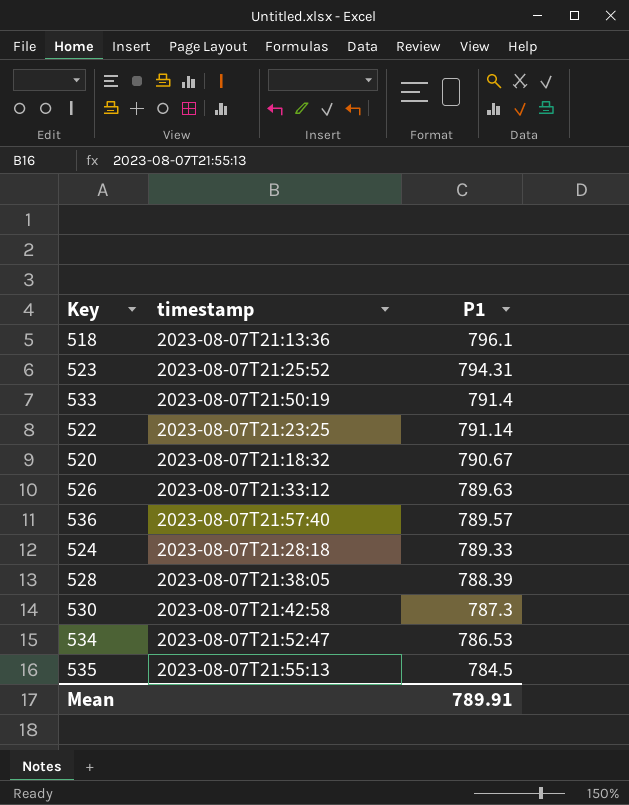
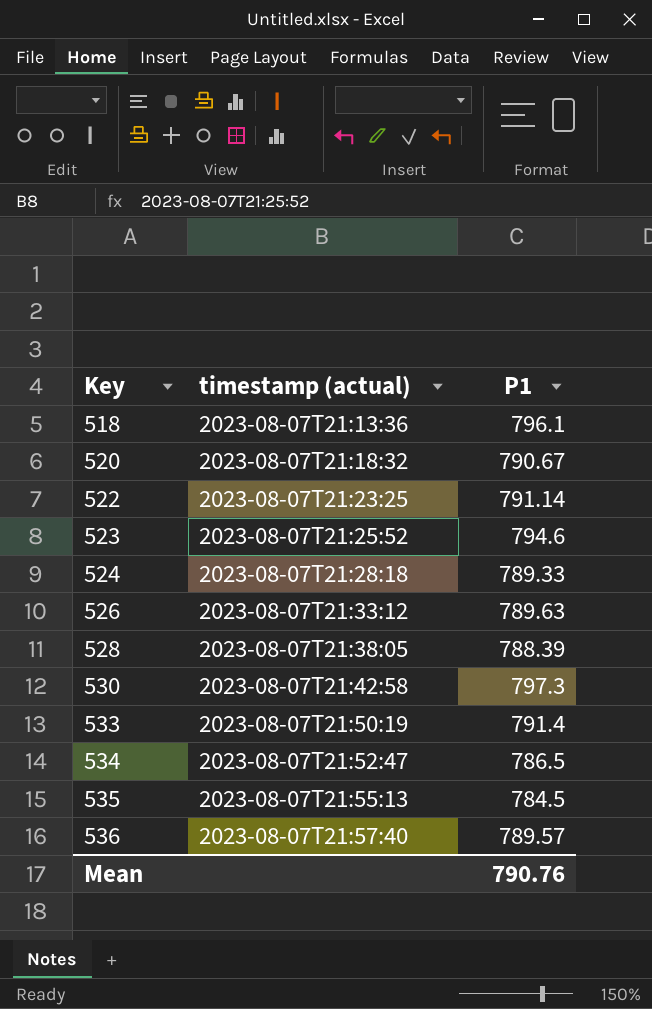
row order: P1 descending -> Key ascending
column name: timestamp -> timestamp (actual)
523 | P1: 794.31 -> 794.6
530 | P1: 787.3 -> 797.3
534 | P1: 786.53 -> 786.5
Mean | P1: 789.91 -> 790.76

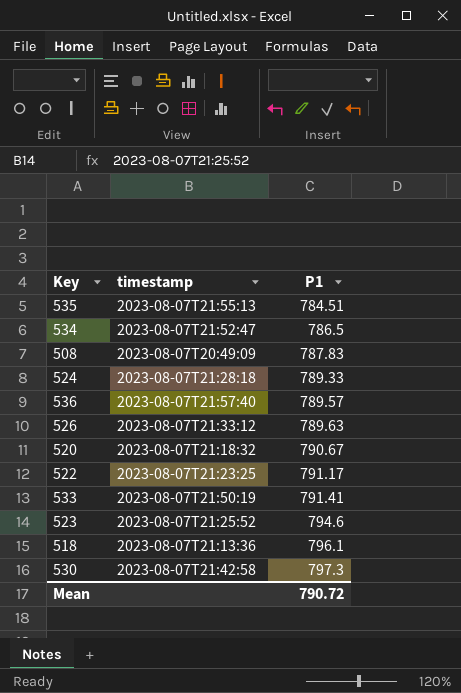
row order: Key ascending -> P1 ascending
column name: timestamp (actual) -> timestamp
row 528: 2023-08-07T21:38:05 | 788.39 -> none
535 | P1: 784.5 -> 784.51
row 508: none -> 2023-08-07T20:49:09 | 787.83
522 | P1: 791.14 -> 791.17
533 | P1: 791.4 -> 791.41
Mean | P1: 790.76 -> 790.72

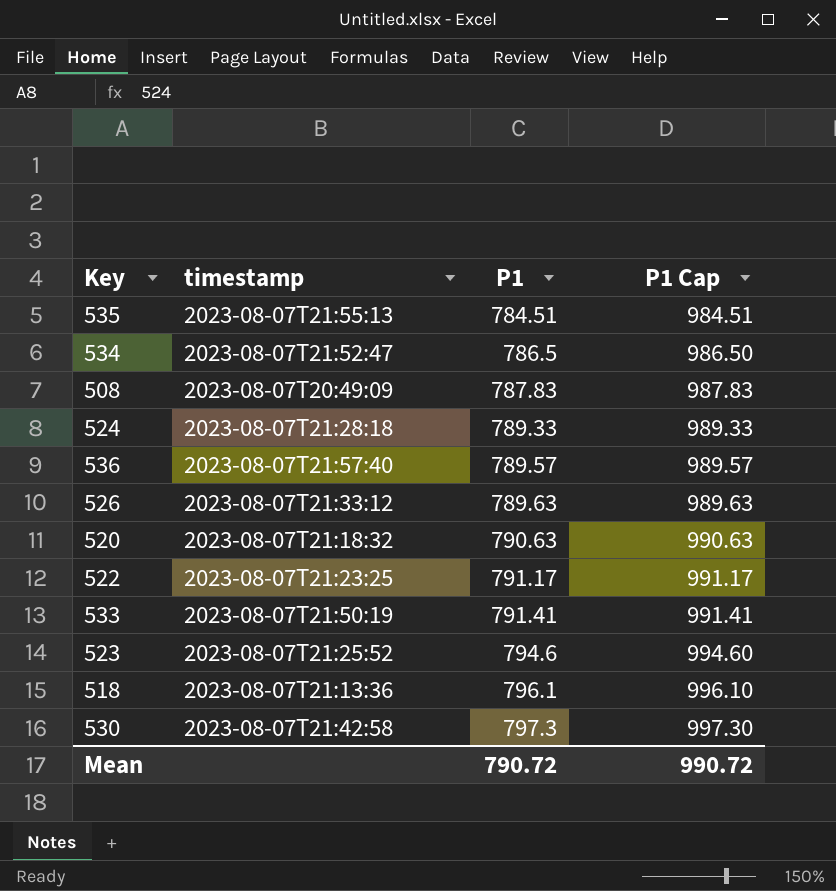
column P1 Cap | formula: none -> [P1] + 200
520 | P1: 790.67 -> 790.63

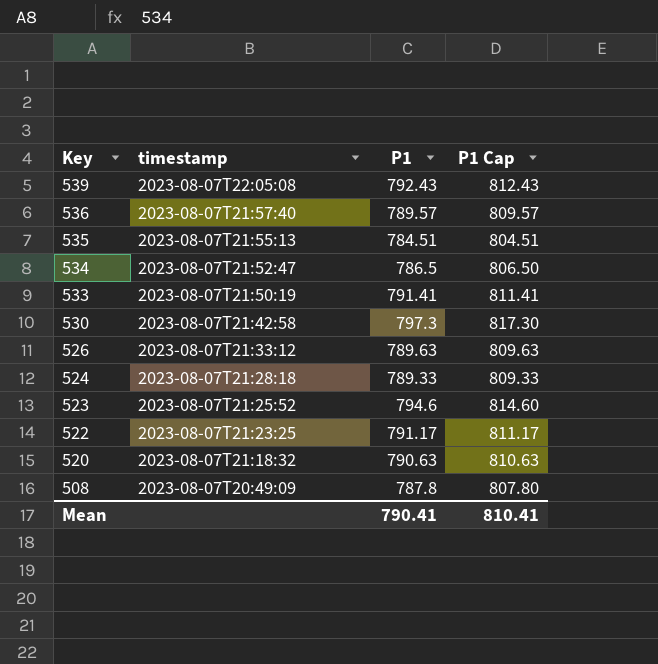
row order: P1 ascending -> Key descending
column P1 Cap | formula: [P1] + 200 -> [P1] + 20
row 518: 2023-08-07T21:13:36 | 796.1 | 996.10 -> none
row 539: none -> 2023-08-07T22:05:08 | 792.43 | 812.43
508 | P1: 787.83 -> 787.8
Mean | P1: 790.72 -> 790.41
Mean | P1 Cap: 990.72 -> 810.41

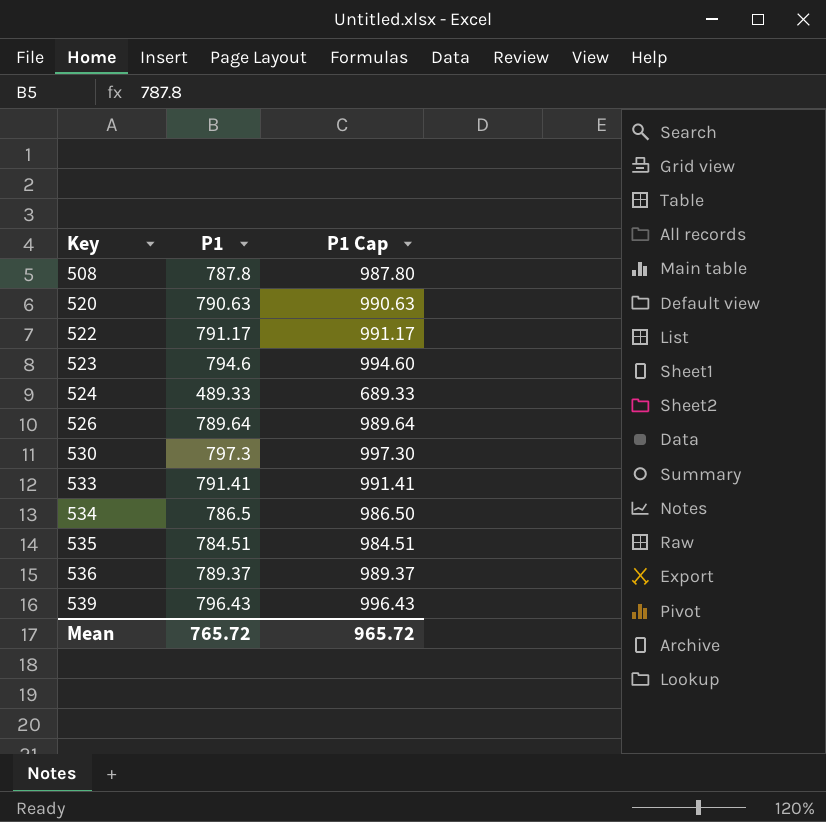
row order: Key descending -> Key ascending
column timestamp | position: 2 -> none
column P1 Cap | formula: [P1] + 20 -> [P1] + 200
524 | P1: 789.33 -> 489.33
526 | P1: 789.63 -> 789.64
536 | P1: 789.57 -> 789.37
539 | P1: 792.43 -> 796.43
Mean | P1: 790.41 -> 765.72
Mean | P1 Cap: 810.41 -> 965.72

